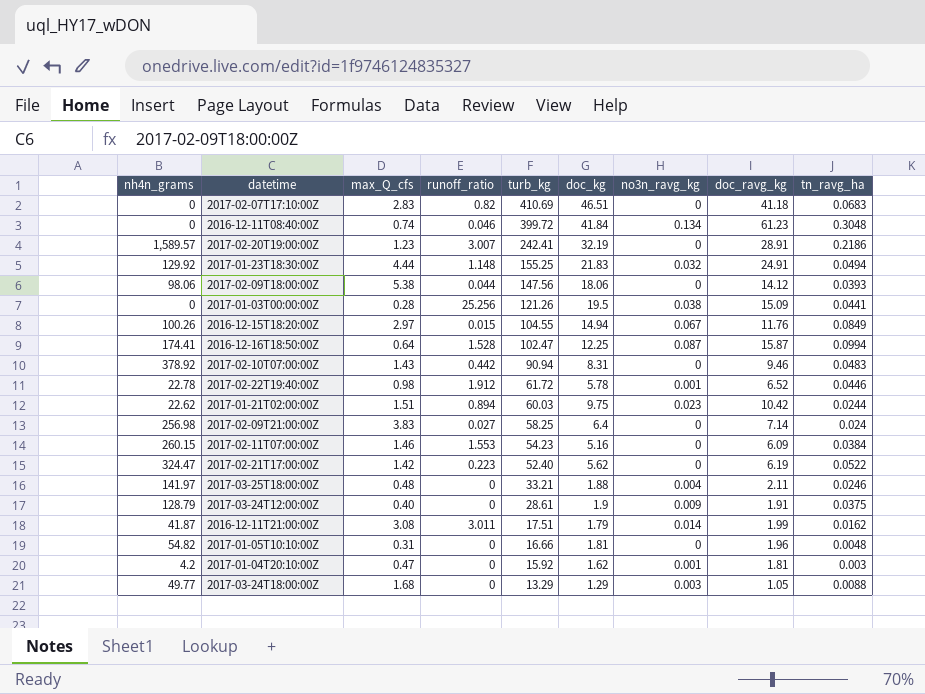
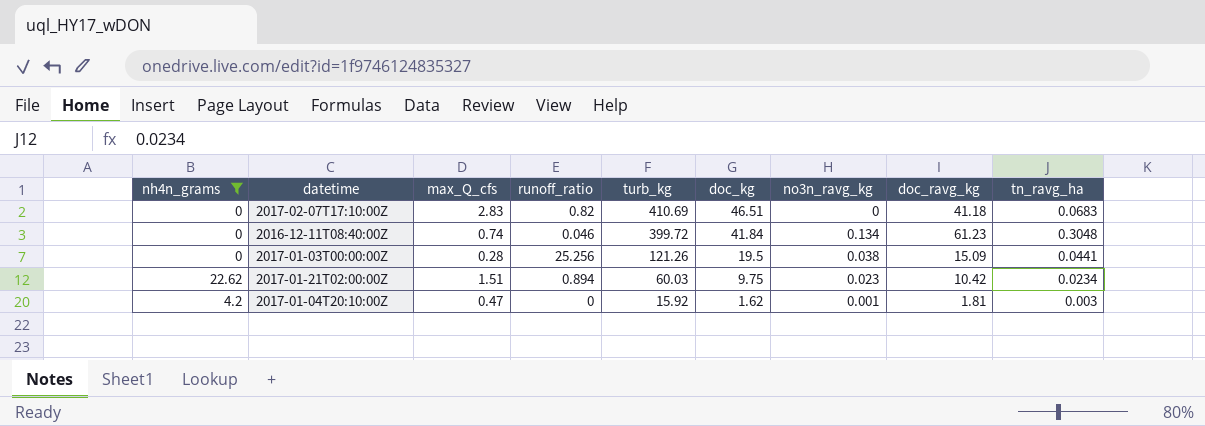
filter: none -> nh4n_grams <= 22.62
2017-01-21T02:00:00Z | tn_ravg_ha: 0.0244 -> 0.0234

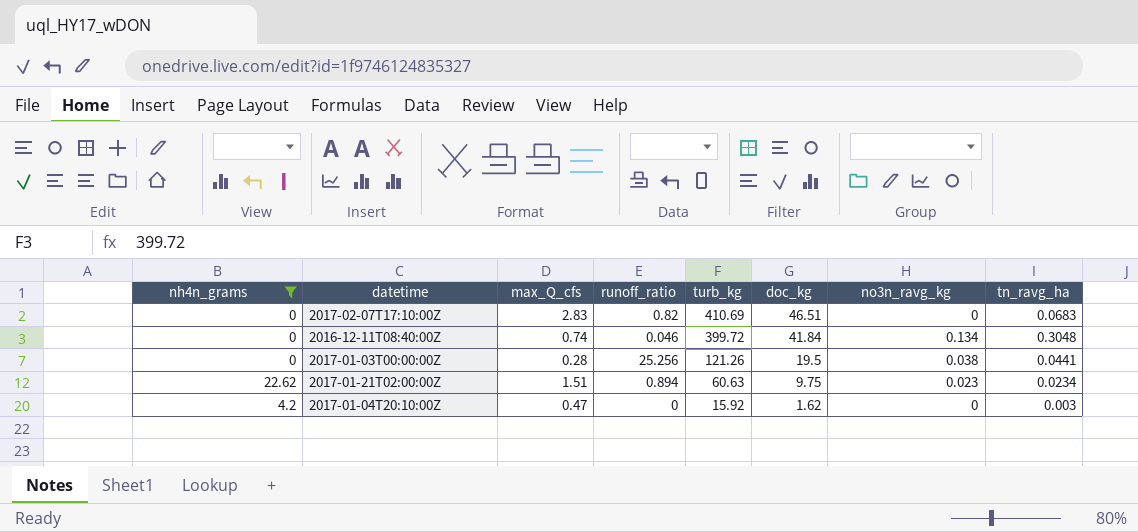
column doc_ravg_kg | position: 8 -> none
2017-01-21T02:00:00Z | turb_kg: 60.03 -> 60.63
2017-01-04T20:10:00Z | no3n_ravg_kg: 0.001 -> 0

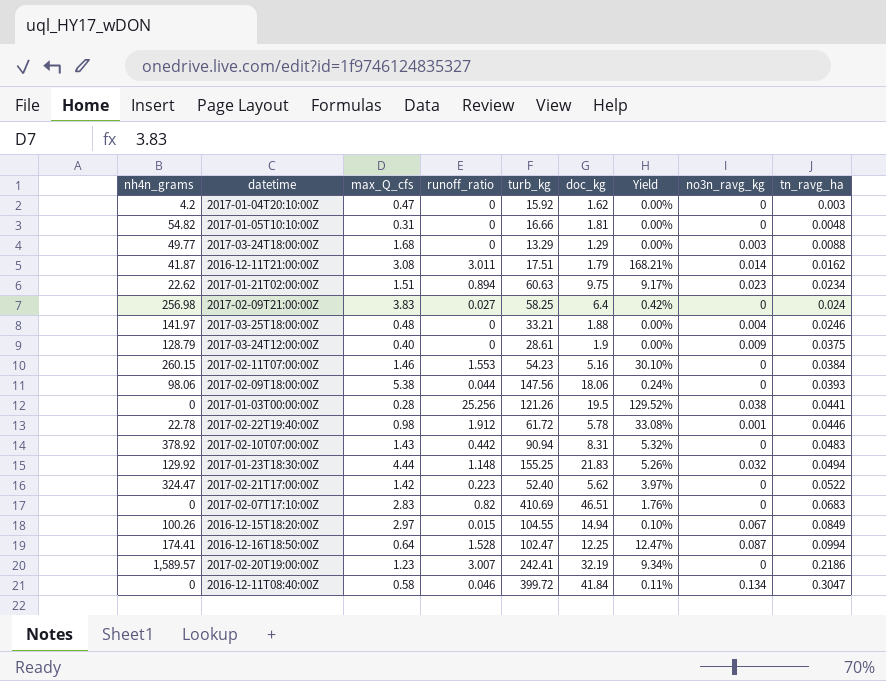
filter: nh4n_grams <= 22.62 -> none
row order: turb_kg descending -> tn_ravg_ha ascending
column Yield | formula: none -> [runoff_ratio] / [doc_kg]
2016-12-11T08:40:00Z | max_Q_cfs: 0.74 -> 0.58
2016-12-11T08:40:00Z | tn_ravg_ha: 0.3048 -> 0.3047

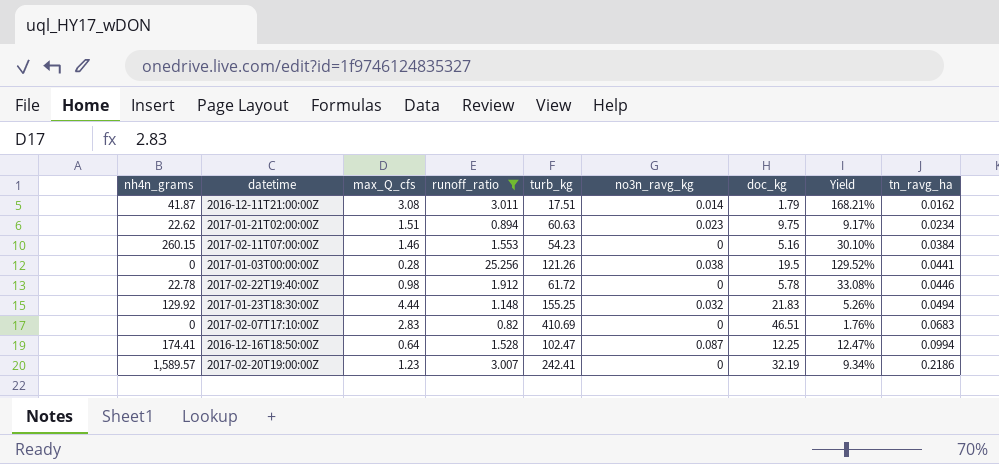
filter: none -> runoff_ratio >= 0.82
column no3n_ravg_kg | position: 8 -> 6
2017-02-22T19:40:00Z | no3n_ravg_kg: 0.001 -> 0

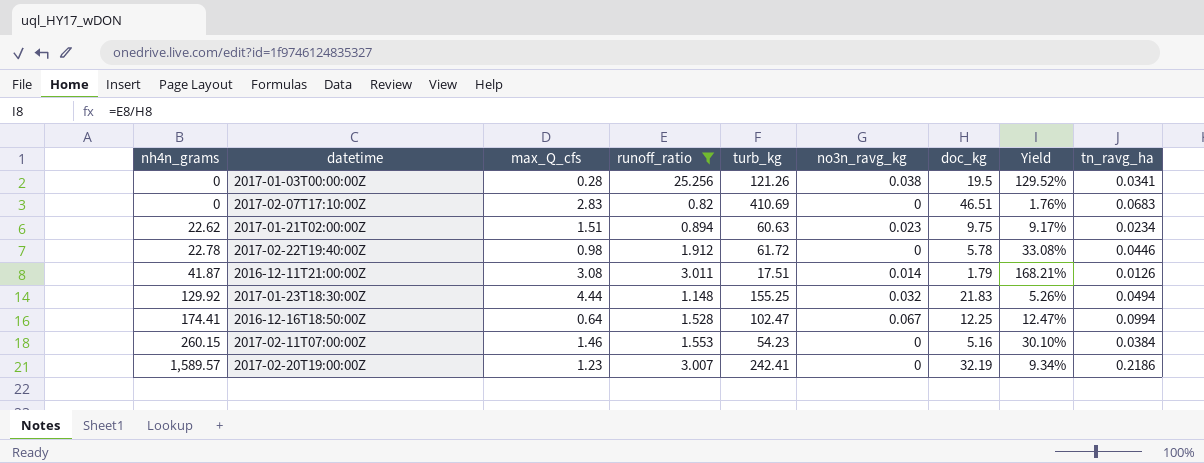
row order: tn_ravg_ha ascending -> nh4n_grams ascending
2017-01-03T00:00:00Z | tn_ravg_ha: 0.0441 -> 0.0341
2016-12-11T21:00:00Z | tn_ravg_ha: 0.0162 -> 0.0126
2016-12-16T18:50:00Z | no3n_ravg_kg: 0.087 -> 0.067

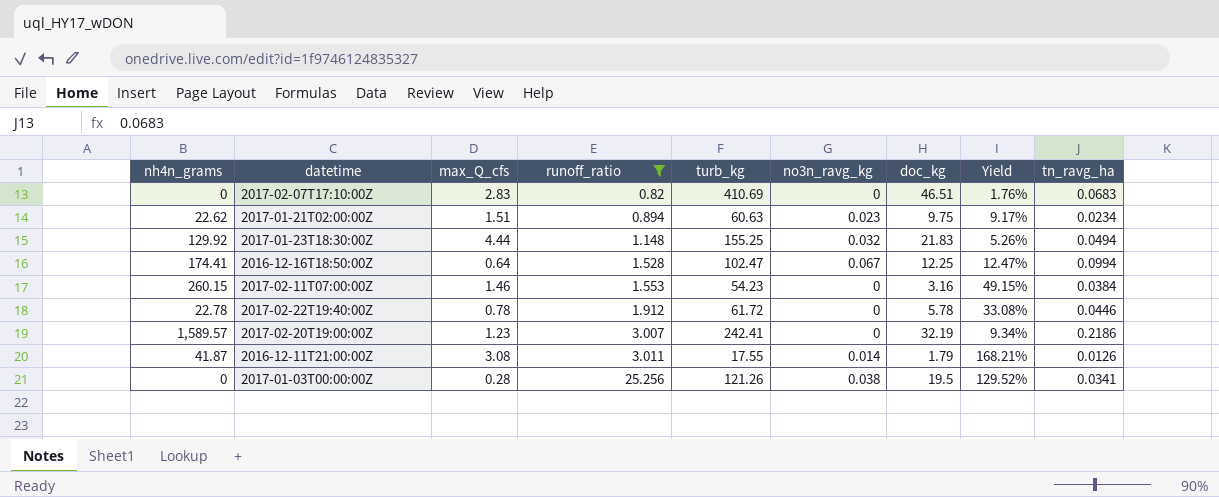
row order: nh4n_grams ascending -> runoff_ratio ascending
2017-02-11T07:00:00Z | doc_kg: 5.16 -> 3.16
2017-02-11T07:00:00Z | Yield: 30.10% -> 49.15%
2017-02-22T19:40:00Z | max_Q_cfs: 0.98 -> 0.78
2016-12-11T21:00:00Z | turb_kg: 17.51 -> 17.55

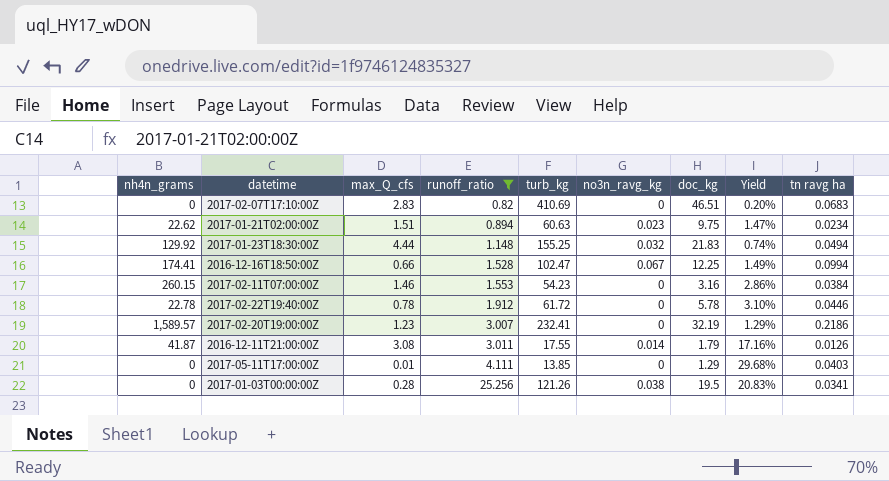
column Yield | formula: [runoff_ratio] / [doc_kg] -> [runoff_ratio] / [turb_kg]
column name: tn_ravg_ha -> tn ravg ha
2016-12-16T18:50:00Z | max_Q_cfs: 0.64 -> 0.66
2017-02-20T19:00:00Z | turb_kg: 242.41 -> 232.41
row 2017-05-11T17:00:00Z: none -> 0 | 0.01 | 4.111 | 13.85 | 0 | 1.29 | 29.68% | 0.0403

